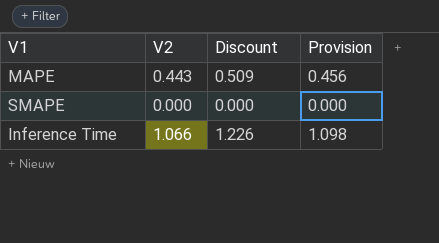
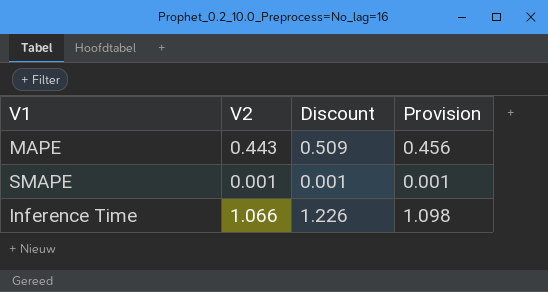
SMAPE | V2: 0.000 -> 0.001
SMAPE | Discount: 0.000 -> 0.001
SMAPE | Provision: 0.000 -> 0.001

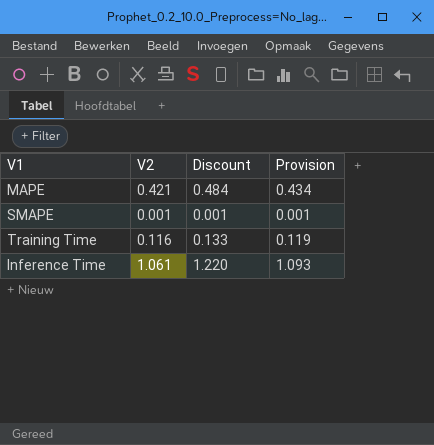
MAPE | V2: 0.443 -> 0.421
MAPE | Discount: 0.509 -> 0.484
MAPE | Provision: 0.456 -> 0.434
row Training Time: none -> 0.116 | 0.133 | 0.119
Inference Time | V2: 1.066 -> 1.061
Inference Time | Discount: 1.226 -> 1.220
Inference Time | Provision: 1.098 -> 1.093

